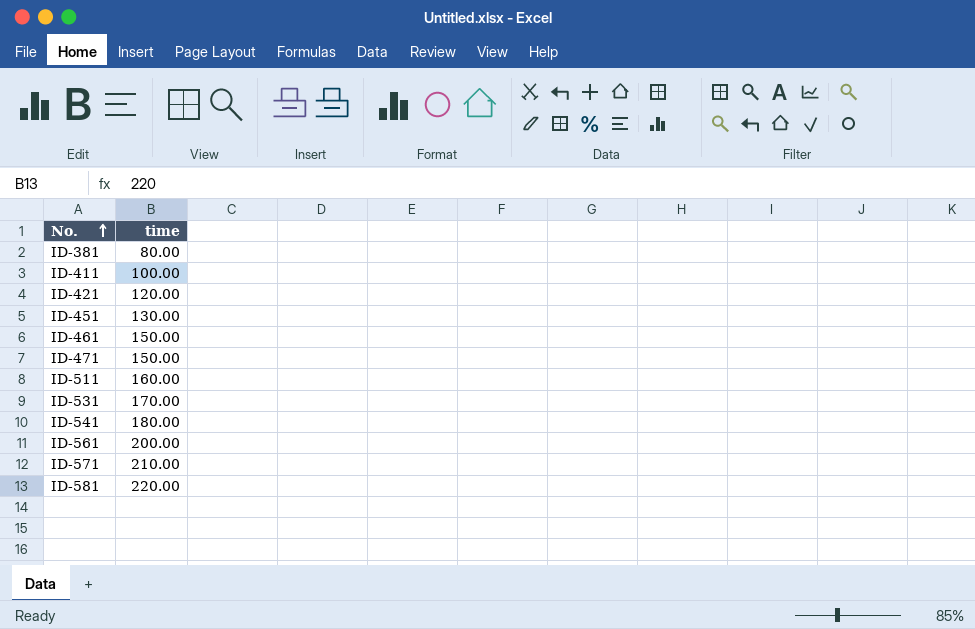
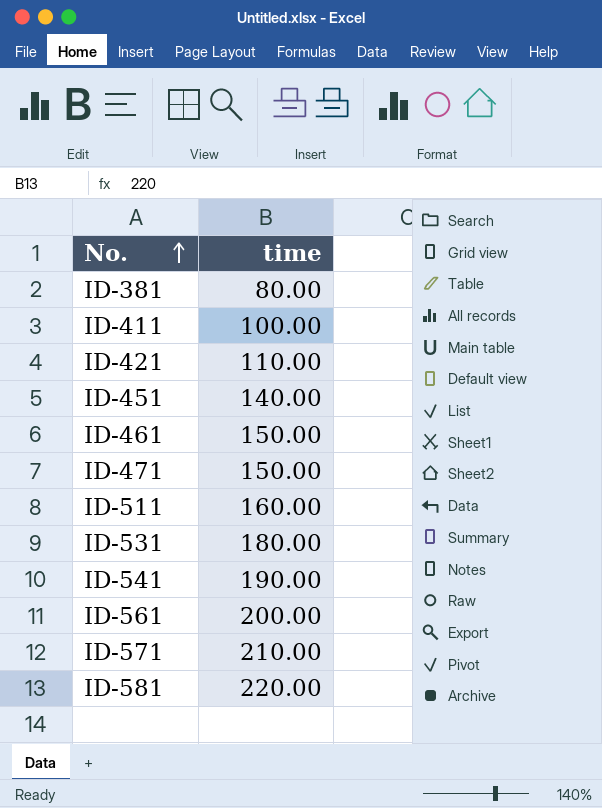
ID-421 | time: 120.00 -> 110.00
ID-451 | time: 130.00 -> 140.00
ID-531 | time: 170.00 -> 180.00
ID-541 | time: 180.00 -> 190.00

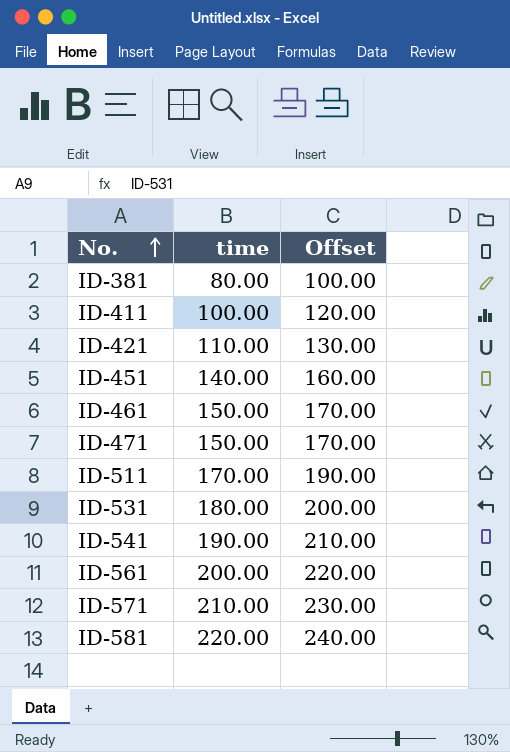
column Offset | formula: none -> [time] + 20
ID-511 | time: 160.00 -> 170.00

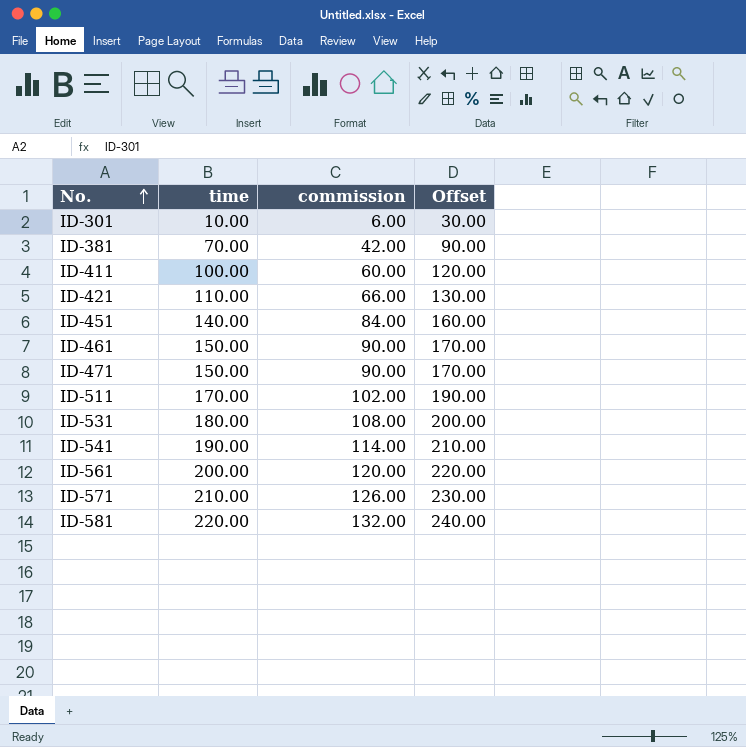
column commission | formula: none -> [time] * 0.6
row ID-301: none -> 10.00 | 6.00 | 30.00
ID-381 | time: 80.00 -> 70.00
ID-381 | Offset: 100.00 -> 90.00

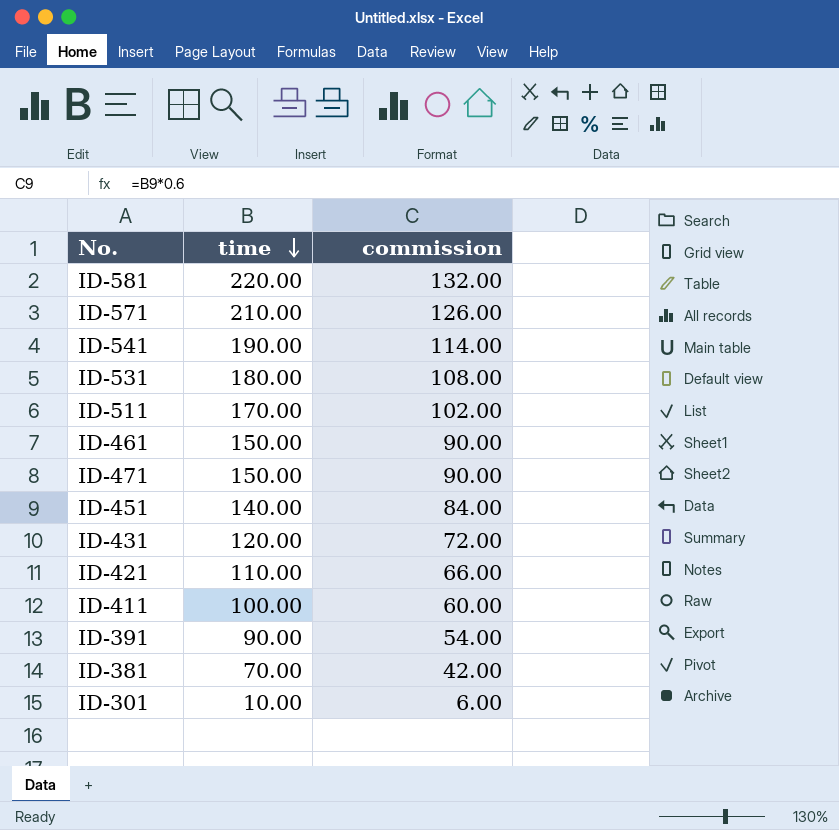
row order: No. ascending -> time descending
column Offset | formula: [time] + 20 -> none
row ID-561: 200.00 | 120.00 | 220.00 -> none
row ID-431: none -> 120.00 | 72.00
row ID-391: none -> 90.00 | 54.00

